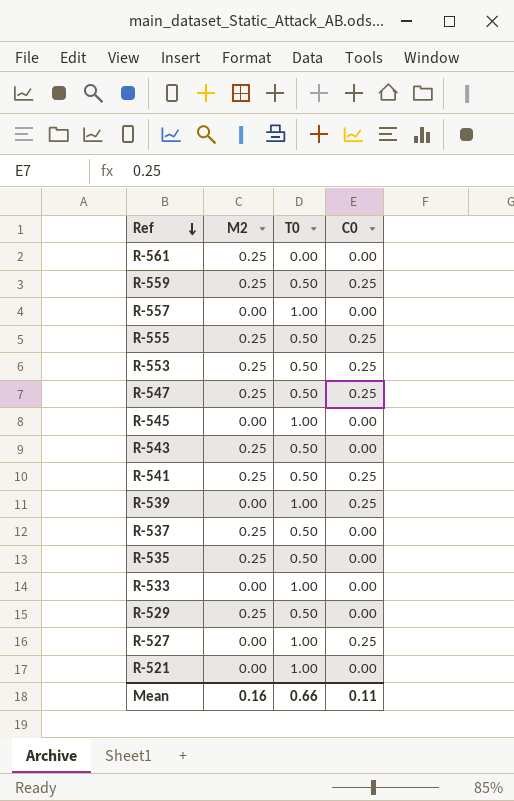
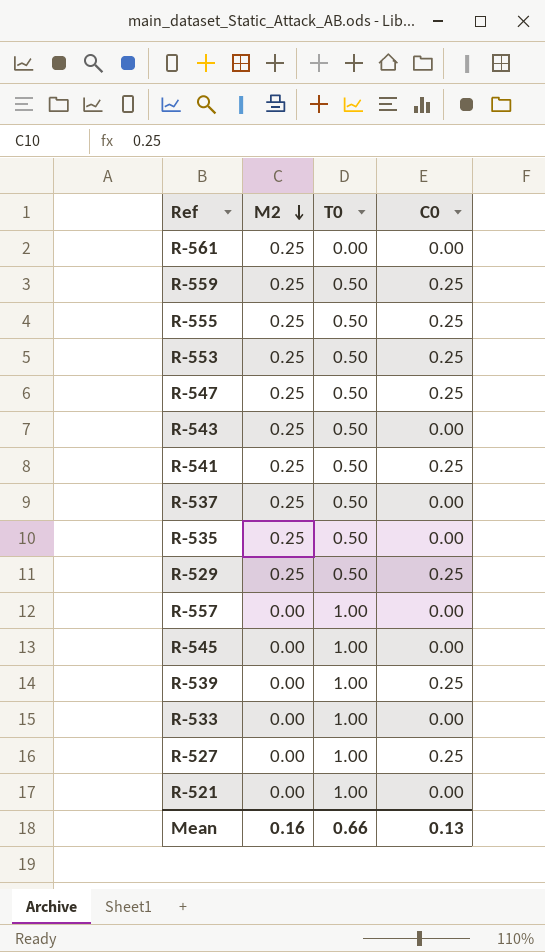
row order: Ref descending -> M2 descending
R-529 | C0: 0.00 -> 0.25
Mean | C0: 0.11 -> 0.13

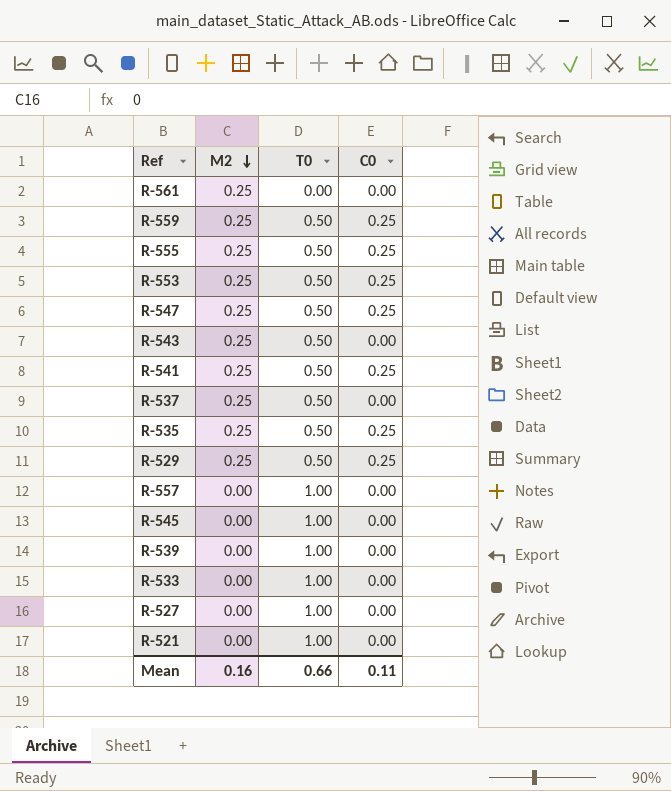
R-535 | C0: 0.00 -> 0.25
R-539 | C0: 0.25 -> 0.00
R-527 | C0: 0.25 -> 0.00
Mean | C0: 0.13 -> 0.11

